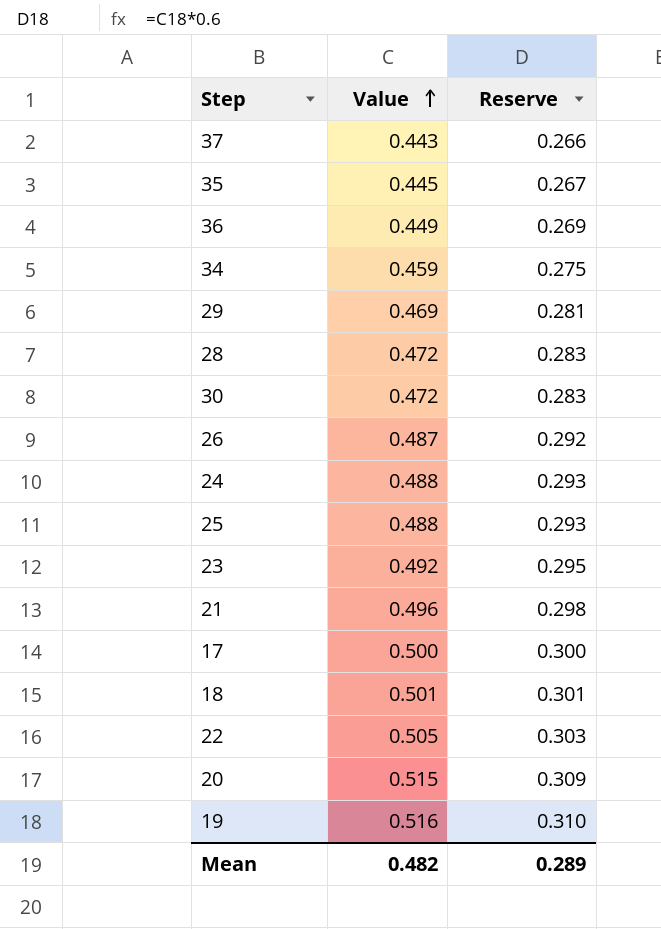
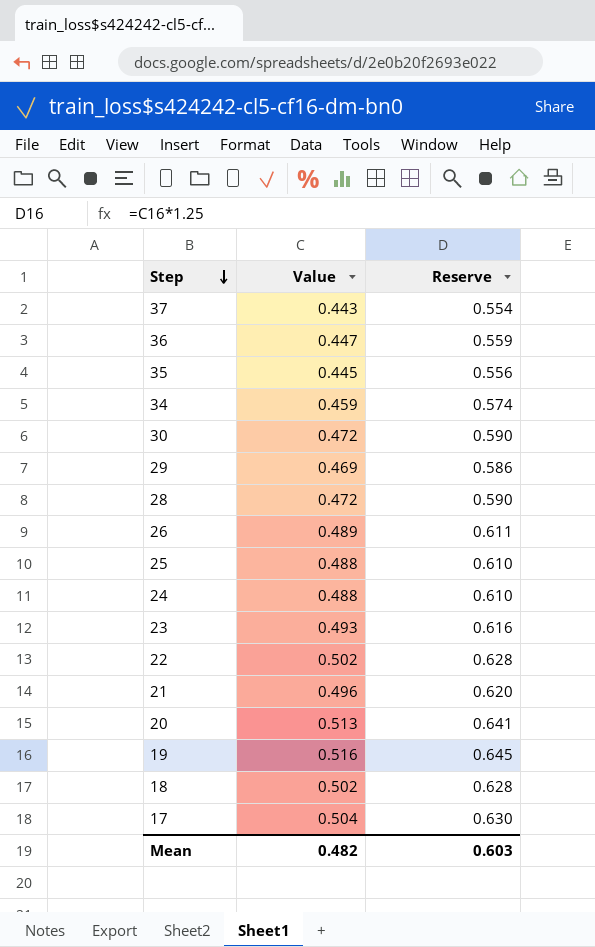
row order: Value ascending -> Step descending
column Reserve | formula: [Value] * 0.6 -> [Value] * 1.25
36 | Value: 0.449 -> 0.447
26 | Value: 0.487 -> 0.489
23 | Value: 0.492 -> 0.493
22 | Value: 0.505 -> 0.502
20 | Value: 0.515 -> 0.513
18 | Value: 0.501 -> 0.502
17 | Value: 0.500 -> 0.504
Mean | Reserve: 0.289 -> 0.603

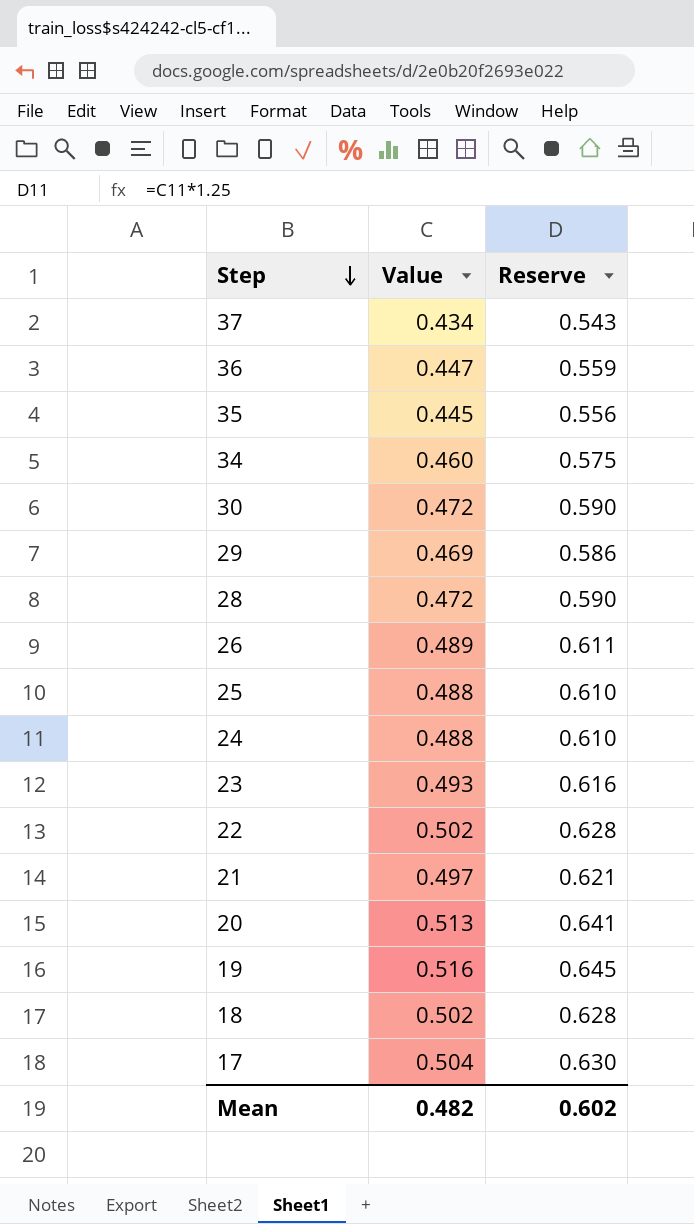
37 | Value: 0.443 -> 0.434
37 | Reserve: 0.554 -> 0.543
34 | Value: 0.459 -> 0.460
34 | Reserve: 0.574 -> 0.575
21 | Value: 0.496 -> 0.497
21 | Reserve: 0.620 -> 0.621
Mean | Reserve: 0.603 -> 0.602

